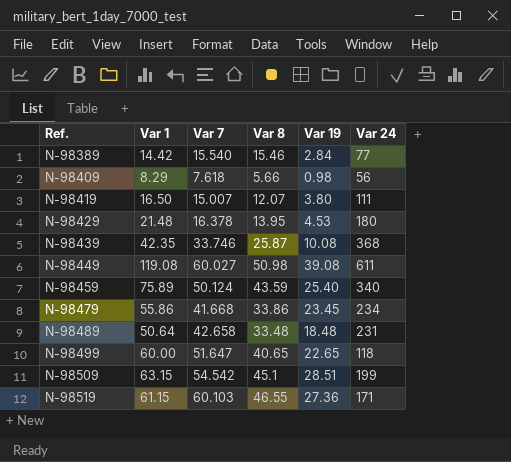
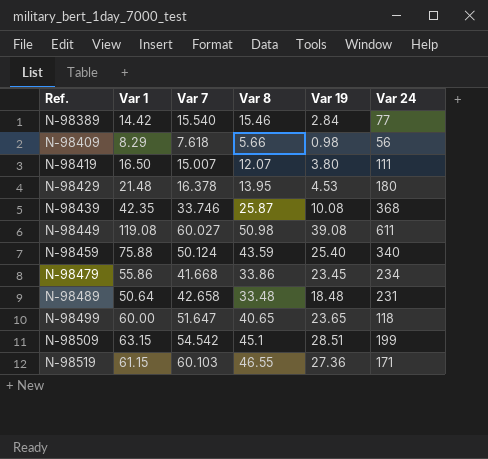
N-98459 | Var 1: 75.89 -> 75.88
N-98499 | Var 19: 22.65 -> 23.65

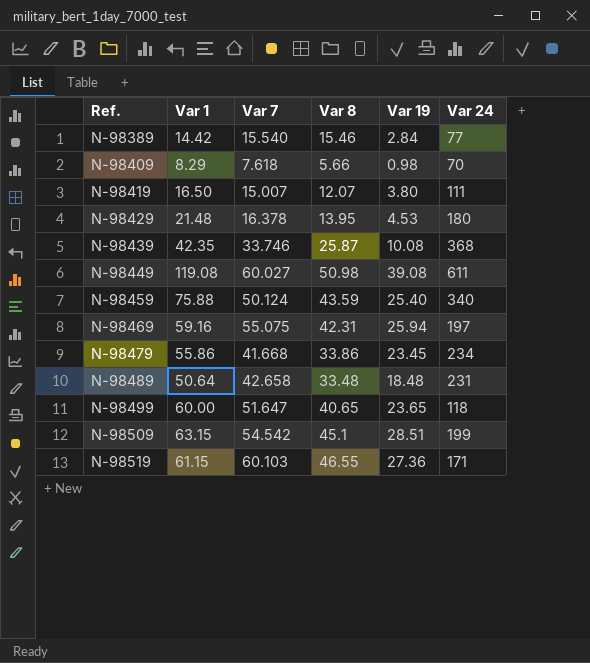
N-98409 | Var 24: 56 -> 70
row N-98469: none -> 59.16 | 55.075 | 42.31 | 25.94 | 197

